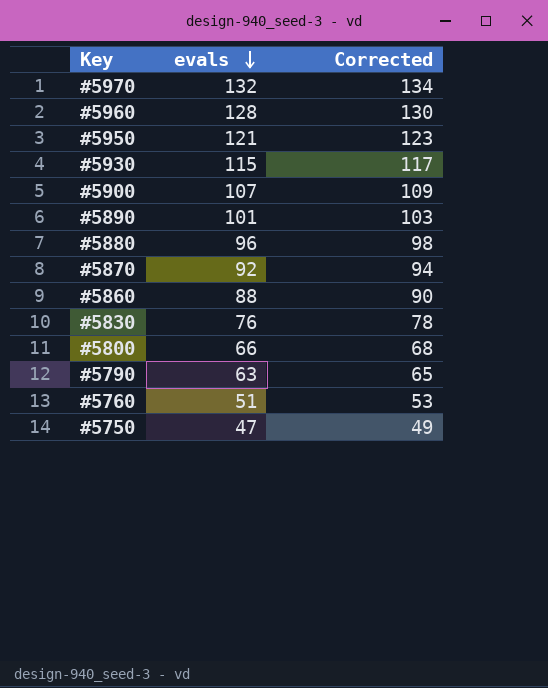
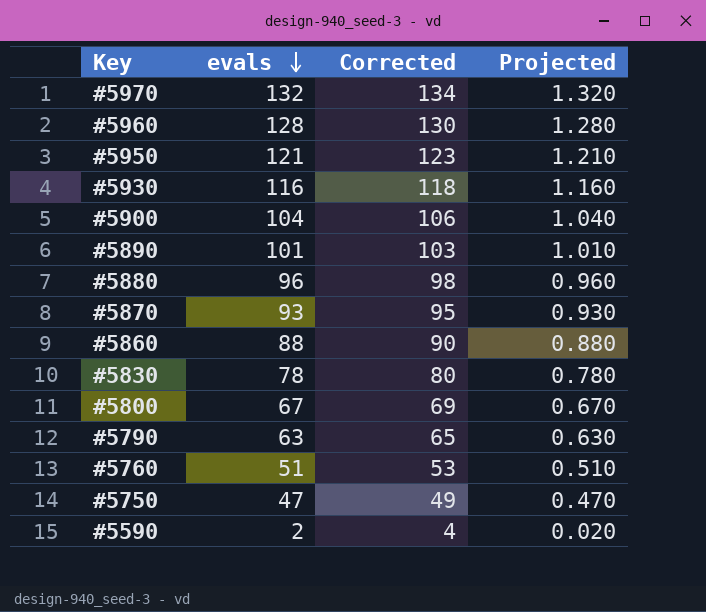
column Projected | formula: none -> [evals] * 0.01
#5930 | evals: 115 -> 116
#5930 | Corrected: 117 -> 118
#5900 | evals: 107 -> 104
#5900 | Corrected: 109 -> 106
#5870 | evals: 92 -> 93
#5870 | Corrected: 94 -> 95
#5830 | evals: 76 -> 78
#5830 | Corrected: 78 -> 80
#5800 | evals: 66 -> 67
#5800 | Corrected: 68 -> 69
row #5590: none -> 2 | 4 | 0.020

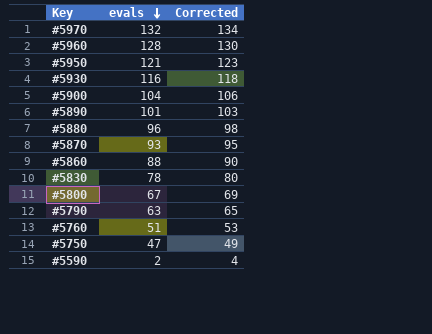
column Projected | formula: [evals] * 0.01 -> none

